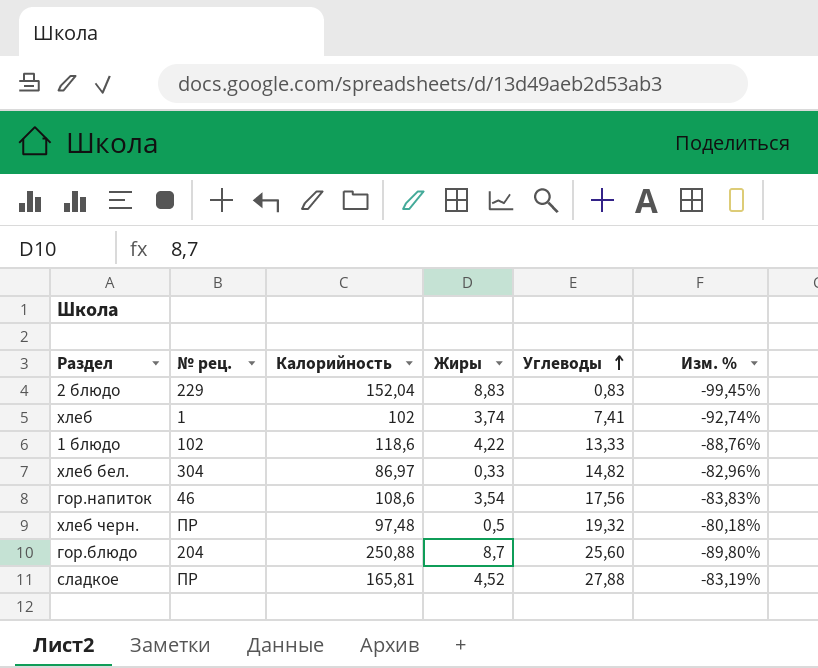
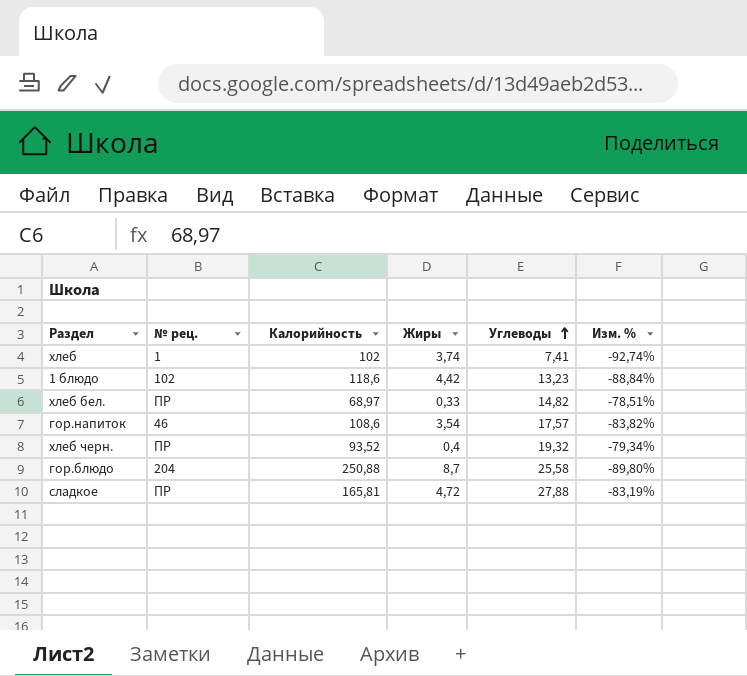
row 2 блюдо: 229 | 152,04 | 8,83 | 0,83 | -99,45% -> none
1 блюдо | Жиры: 4,22 -> 4,42
1 блюдо | Углеводы: 13,33 -> 13,23
1 блюдо | Изм. %: -88,76% -> -88,84%
хлеб бел. | № рец.: 304 -> ПР
хлеб бел. | Калорийность: 86,97 -> 68,97
хлеб бел. | Изм. %: -82,96% -> -78,51%
гор.напиток | Углеводы: 17,56 -> 17,57
гор.напиток | Изм. %: -83,83% -> -83,82%
хлеб черн. | Калорийность: 97,48 -> 93,52
хлеб черн. | Жиры: 0,5 -> 0,4
хлеб черн. | Изм. %: -80,18% -> -79,34%
гор.блюдо | Углеводы: 25,60 -> 25,58
сладкое | Жиры: 4,52 -> 4,72

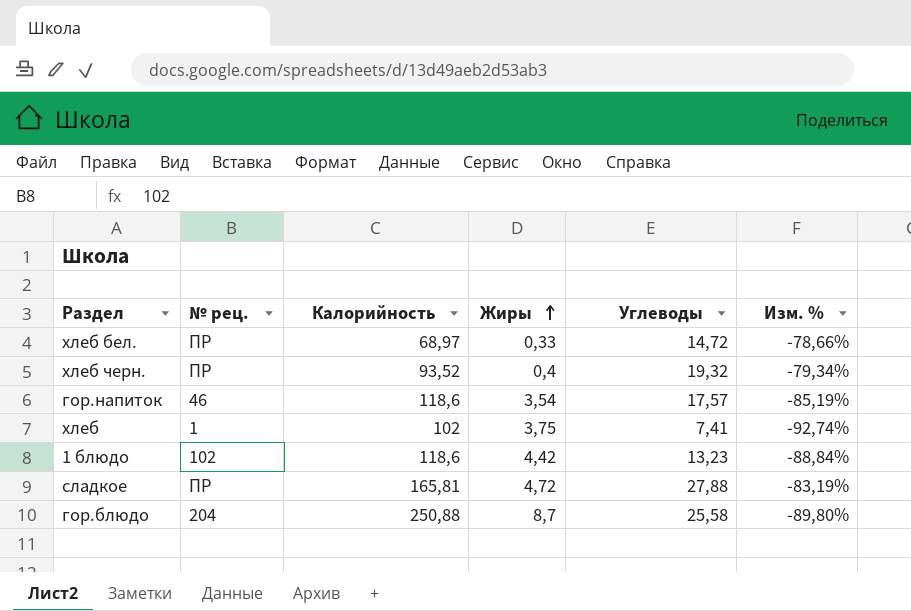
row order: Углеводы ascending -> Жиры ascending
хлеб бел. | Углеводы: 14,82 -> 14,72
хлеб бел. | Изм. %: -78,51% -> -78,66%
гор.напиток | Калорийность: 108,6 -> 118,6
гор.напиток | Изм. %: -83,82% -> -85,19%
хлеб | Жиры: 3,74 -> 3,75

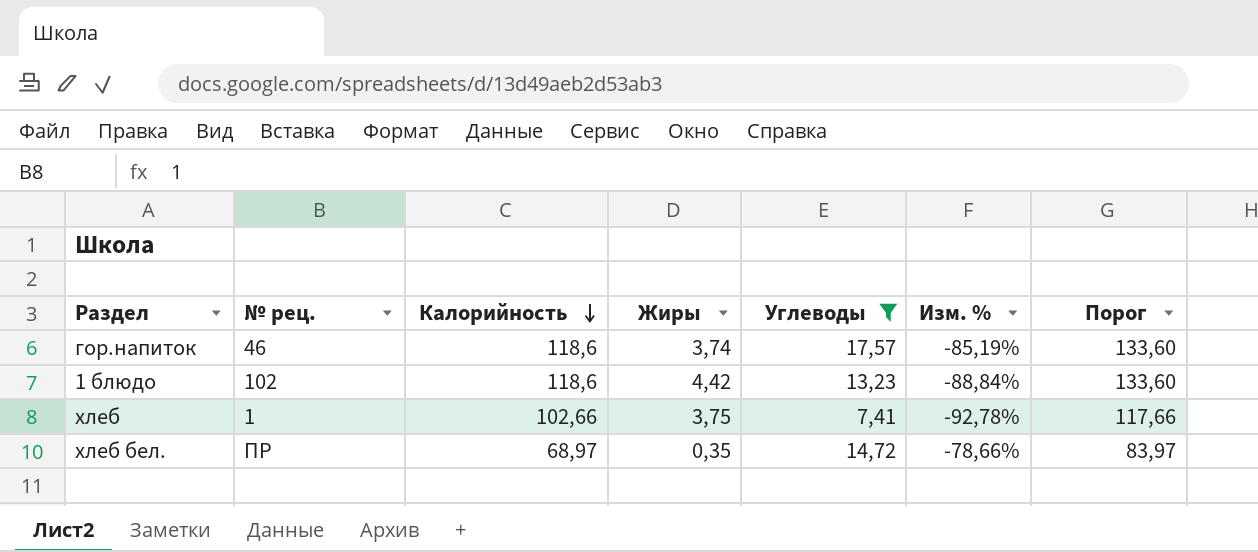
filter: none -> Углеводы <= 17,57
row order: Жиры ascending -> Калорийность descending
column Порог | formula: none -> [Калорийность] + 15
гор.напиток | Жиры: 3,54 -> 3,74
хлеб | Калорийность: 102 -> 102,66
хлеб | Изм. %: -92,74% -> -92,78%
хлеб бел. | Жиры: 0,33 -> 0,35

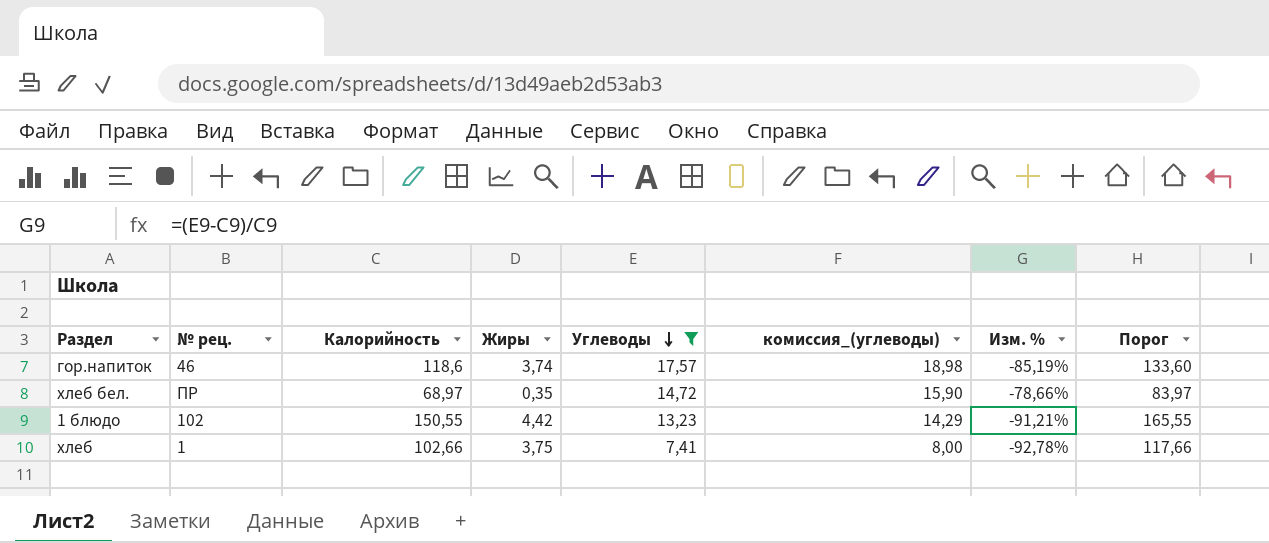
row order: Калорийность descending -> Углеводы descending
column комиссия_(углеводы) | formula: none -> [Углеводы] * 1,08
1 блюдо | Калорийность: 118,6 -> 150,55
1 блюдо | Изм. %: -88,84% -> -91,21%
1 блюдо | Порог: 133,60 -> 165,55

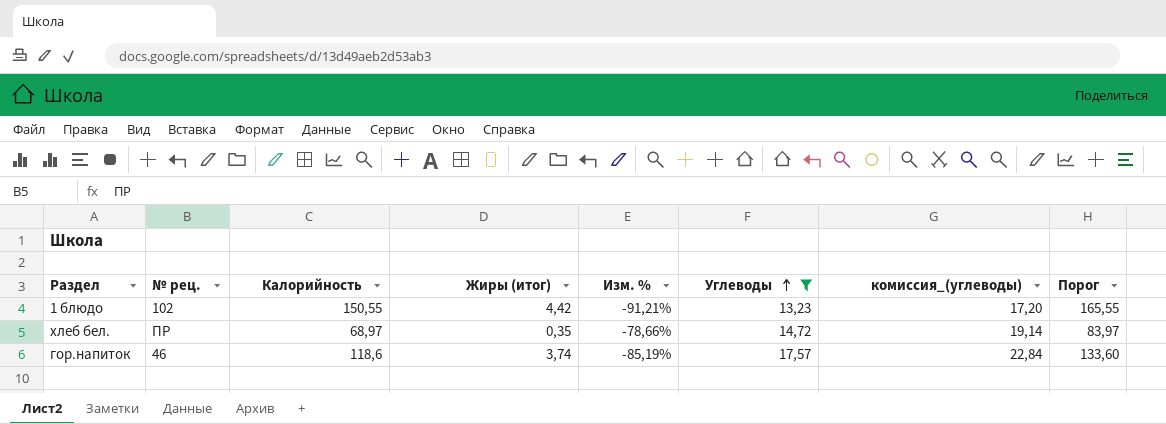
row order: Углеводы descending -> Углеводы ascending
column name: Жиры -> Жиры (итог)
column Изм. % | position: 7 -> 5
column комиссия_(углеводы) | formula: [Углеводы] * 1,08 -> [Углеводы] * 1,3
row хлеб: 1 | 102,66 | 3,75 | 7,41 | 8,00 | -92,78% | 117,66 -> none

